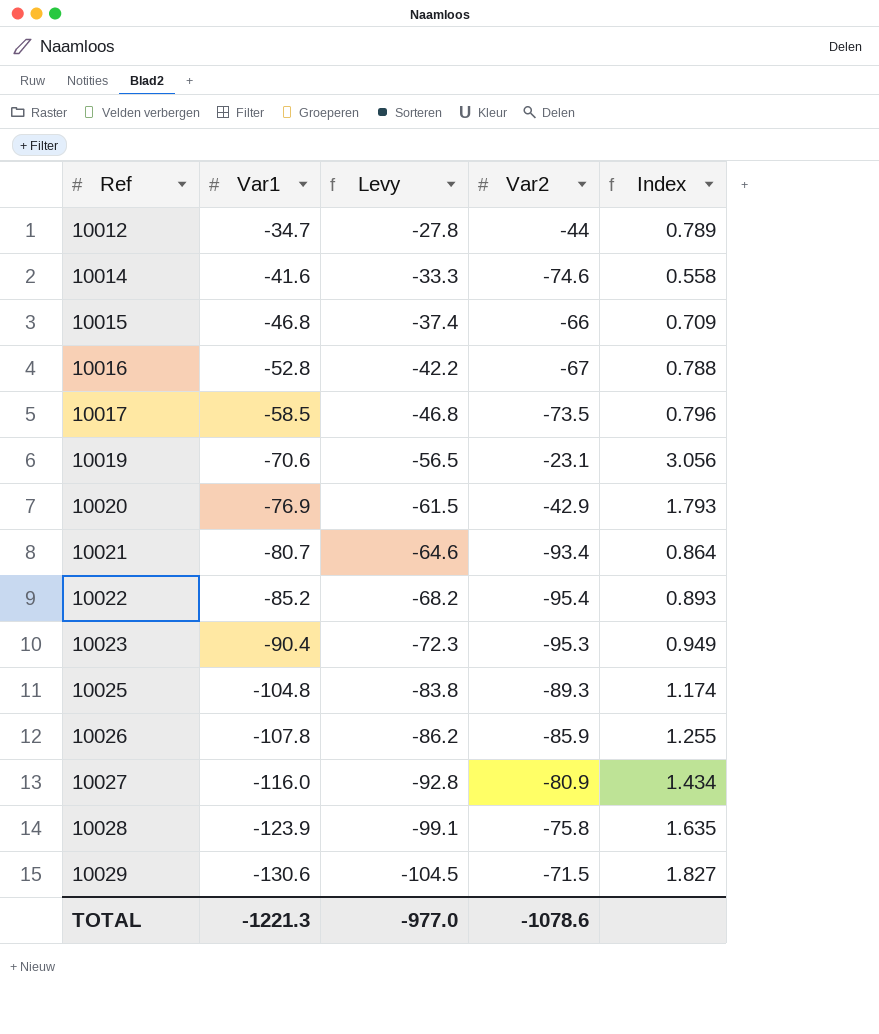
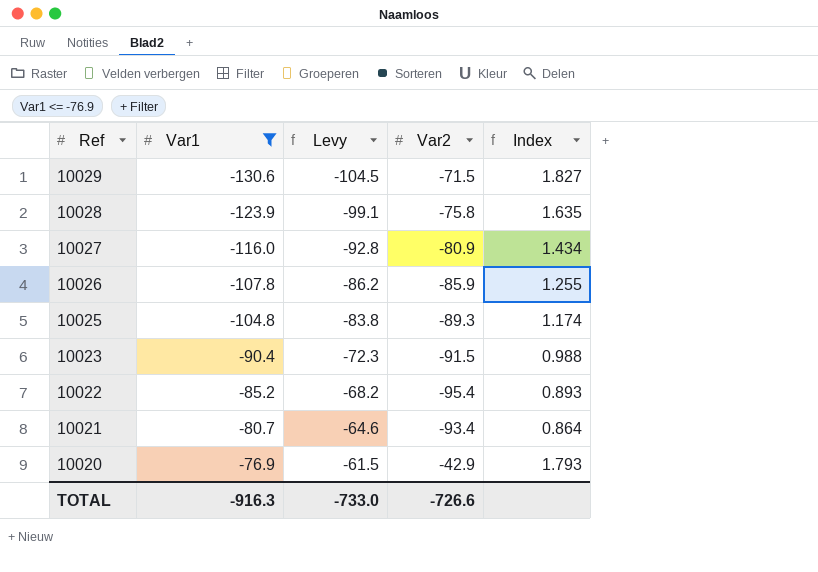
filter: none -> Var1 <= -76.9
row order: Ref ascending -> Ref descending
10023 | Var2: -95.3 -> -91.5
10023 | Index: 0.949 -> 0.988
TOTAL | Var1: -1221.3 -> -916.3
TOTAL | Levy: -977.0 -> -733.0
TOTAL | Var2: -1078.6 -> -726.6

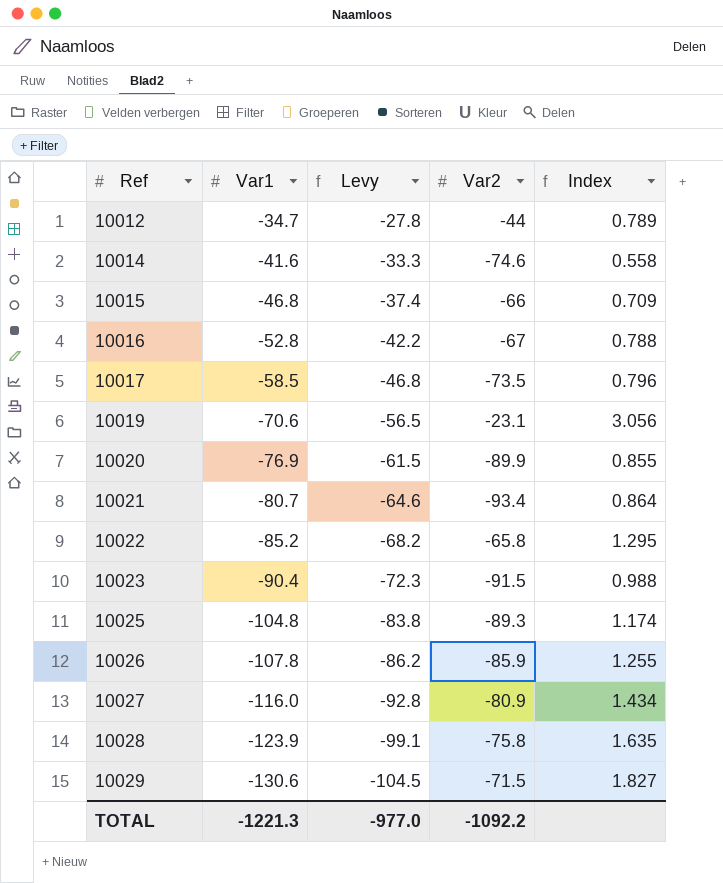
filter: Var1 <= -76.9 -> none
row order: Ref descending -> Ref ascending
10020 | Var2: -42.9 -> -89.9
10020 | Index: 1.793 -> 0.855
10022 | Var2: -95.4 -> -65.8
10022 | Index: 0.893 -> 1.295
TOTAL | Var1: -916.3 -> -1221.3
TOTAL | Levy: -733.0 -> -977.0
TOTAL | Var2: -726.6 -> -1092.2

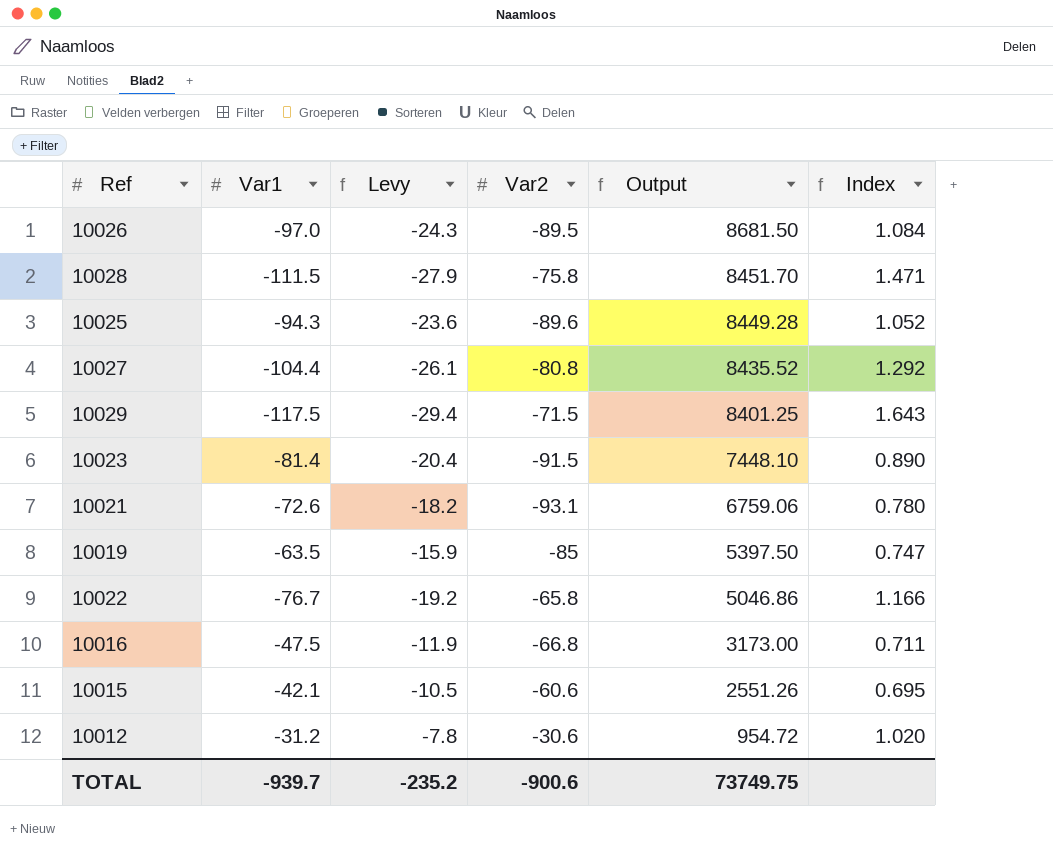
row order: Ref ascending -> Output descending
column Levy | formula: [Var1] * 0.8 -> [Var1] * 0.25
column Output | formula: none -> [Var1] * [Var2]
row 10014: -41.6 | -33.3 | -74.6 | 0.558 -> none
row 10017: -58.5 | -46.8 | -73.5 | 0.796 -> none
row 10020: -76.9 | -61.5 | -89.9 | 0.855 -> none
10026 | Var1: -107.8 -> -97.0
10026 | Var2: -85.9 -> -89.5
10026 | Index: 1.255 -> 1.084
10028 | Var1: -123.9 -> -111.5
10028 | Index: 1.635 -> 1.471
10025 | Var1: -104.8 -> -94.3
10025 | Var2: -89.3 -> -89.6
10025 | Index: 1.174 -> 1.052
10027 | Var1: -116.0 -> -104.4
10027 | Var2: -80.9 -> -80.8
10027 | Index: 1.434 -> 1.292
10029 | Var1: -130.6 -> -117.5
10029 | Index: 1.827 -> 1.643
10023 | Var1: -90.4 -> -81.4
10023 | Index: 0.988 -> 0.890
10021 | Var1: -80.7 -> -72.6
10021 | Var2: -93.4 -> -93.1
10021 | Index: 0.864 -> 0.780
10019 | Var1: -70.6 -> -63.5
10019 | Var2: -23.1 -> -85
10019 | Index: 3.056 -> 0.747
10022 | Var1: -85.2 -> -76.7
10022 | Index: 1.295 -> 1.166
10016 | Var1: -52.8 -> -47.5
10016 | Var2: -67 -> -66.8
10016 | Index: 0.788 -> 0.711
10015 | Var1: -46.8 -> -42.1
10015 | Var2: -66 -> -60.6
10015 | Index: 0.709 -> 0.695
10012 | Var1: -34.7 -> -31.2
10012 | Var2: -44 -> -30.6
10012 | Index: 0.789 -> 1.020
TOTAL | Var1: -1221.3 -> -939.7
TOTAL | Levy: -977.0 -> -235.2
TOTAL | Var2: -1092.2 -> -900.6

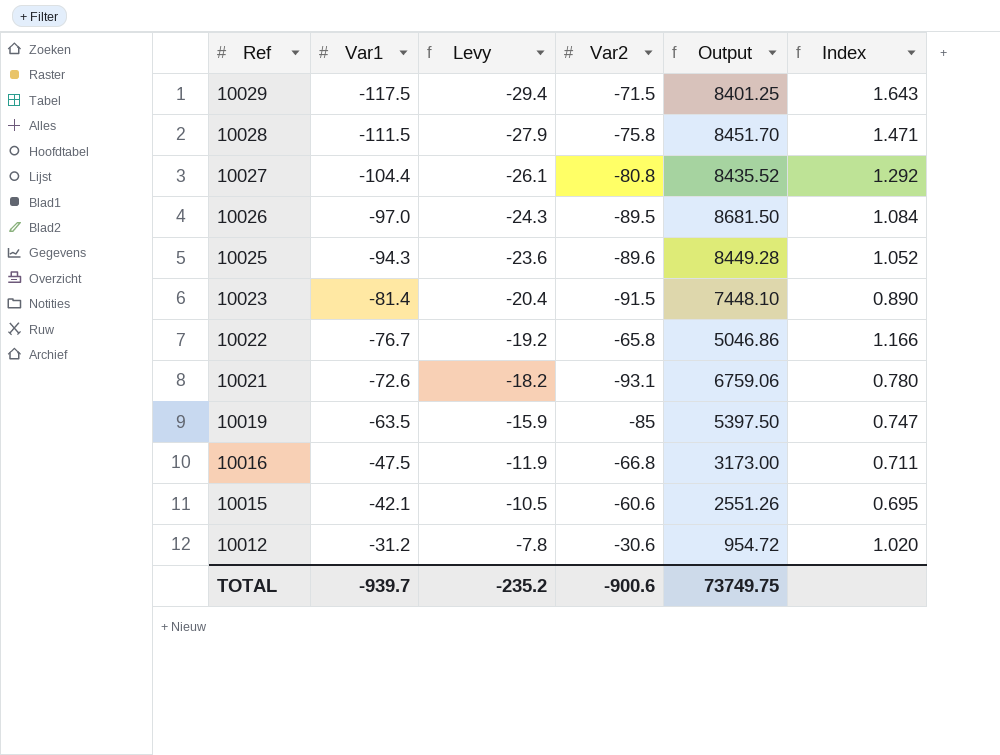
row order: Output descending -> Ref descending

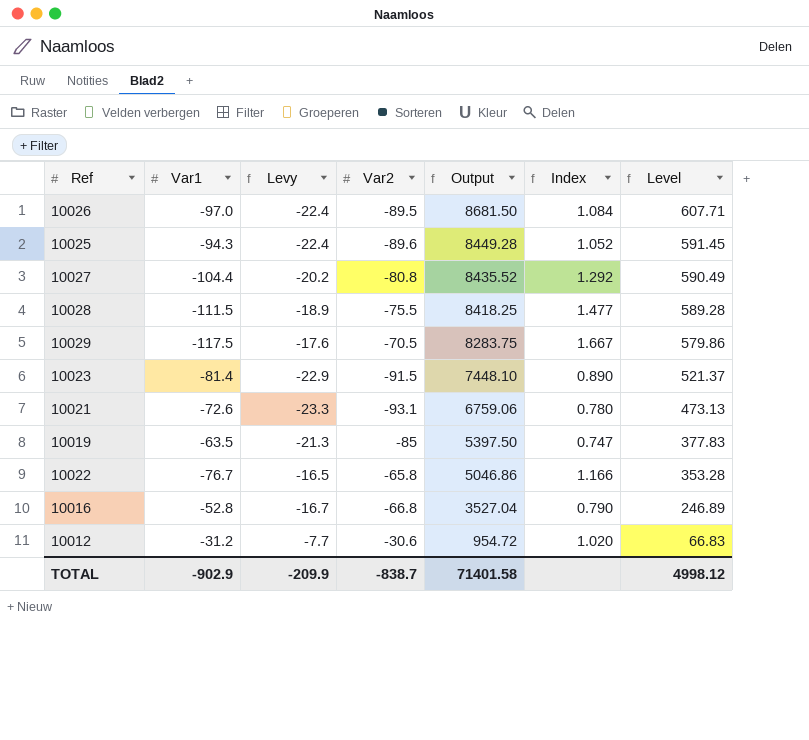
row order: Ref descending -> Output descending
column Levy | formula: [Var1] * 0.25 -> [Var2] * 0.25
column Level | formula: none -> [Output] * 0.07
row 10015: -42.1 | -10.5 | -60.6 | 2551.26 | 0.695 -> none
10028 | Var2: -75.8 -> -75.5
10028 | Output: 8451.70 -> 8418.25
10028 | Index: 1.471 -> 1.477
10029 | Var2: -71.5 -> -70.5
10029 | Output: 8401.25 -> 8283.75
10029 | Index: 1.643 -> 1.667
10016 | Var1: -47.5 -> -52.8
10016 | Output: 3173.00 -> 3527.04
10016 | Index: 0.711 -> 0.790
TOTAL | Var1: -939.7 -> -902.9
TOTAL | Levy: -235.2 -> -209.9
TOTAL | Var2: -900.6 -> -838.7
TOTAL | Output: 73749.75 -> 71401.58

